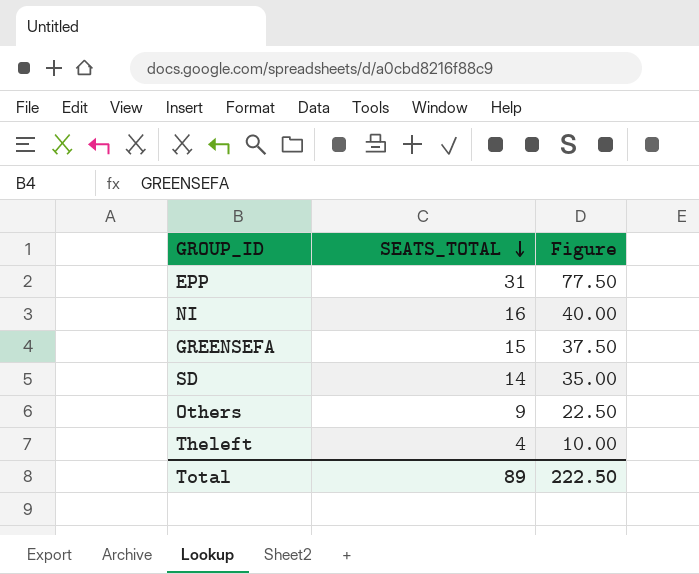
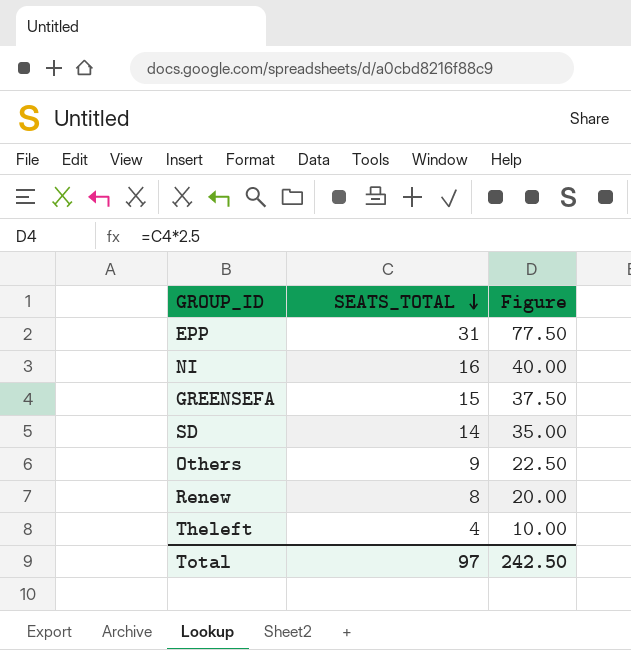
row Renew: none -> 8 | 20.00
Total | SEATS_TOTAL: 89 -> 97
Total | Figure: 222.50 -> 242.50

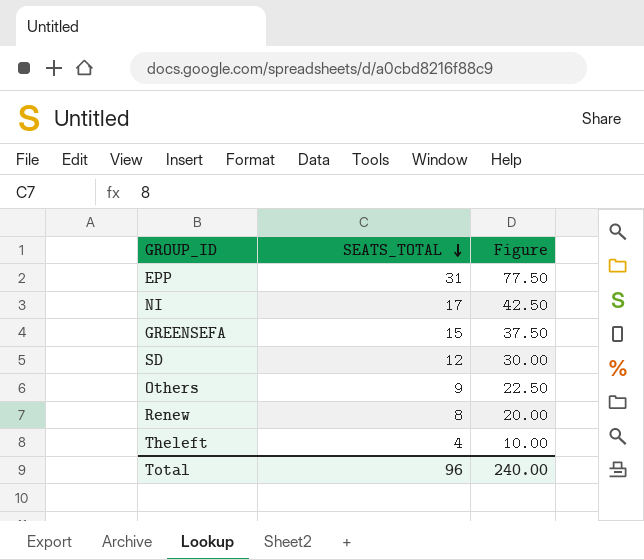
NI | SEATS_TOTAL: 16 -> 17
NI | Figure: 40.00 -> 42.50
SD | SEATS_TOTAL: 14 -> 12
SD | Figure: 35.00 -> 30.00
Total | SEATS_TOTAL: 97 -> 96
Total | Figure: 242.50 -> 240.00

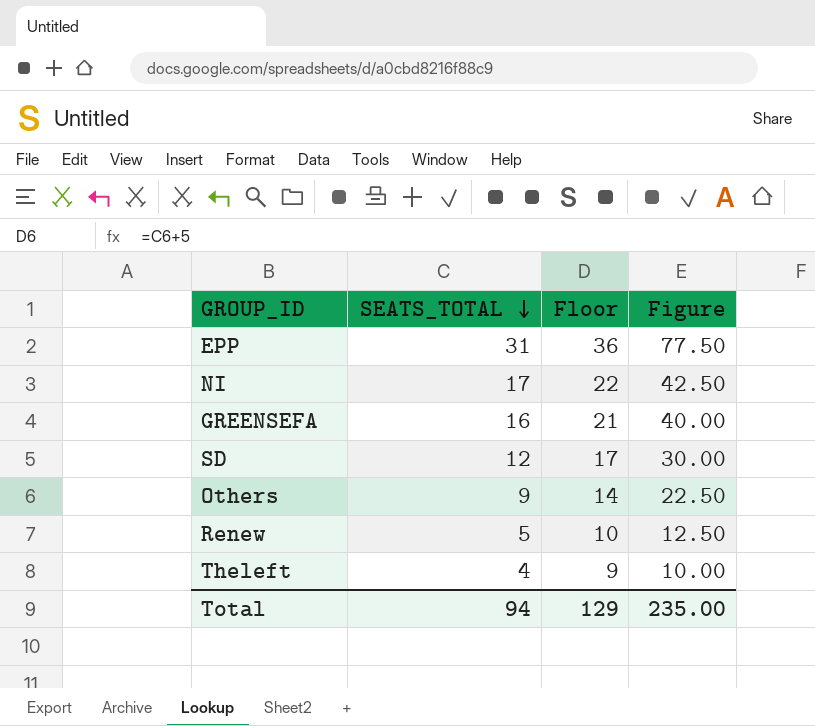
column Floor | formula: none -> [SEATS_TOTAL] + 5
GREENSEFA | SEATS_TOTAL: 15 -> 16
GREENSEFA | Figure: 37.50 -> 40.00
Renew | SEATS_TOTAL: 8 -> 5
Renew | Figure: 20.00 -> 12.50
Total | SEATS_TOTAL: 96 -> 94
Total | Figure: 240.00 -> 235.00

